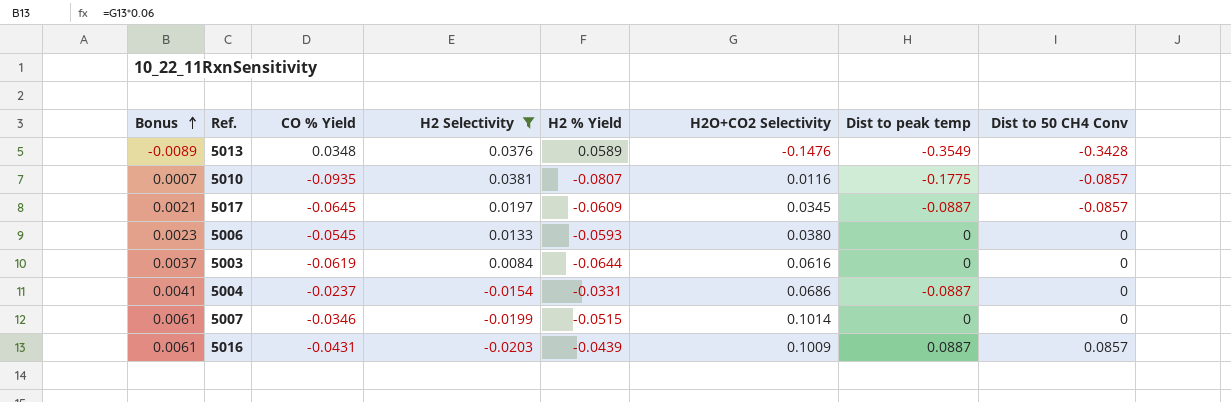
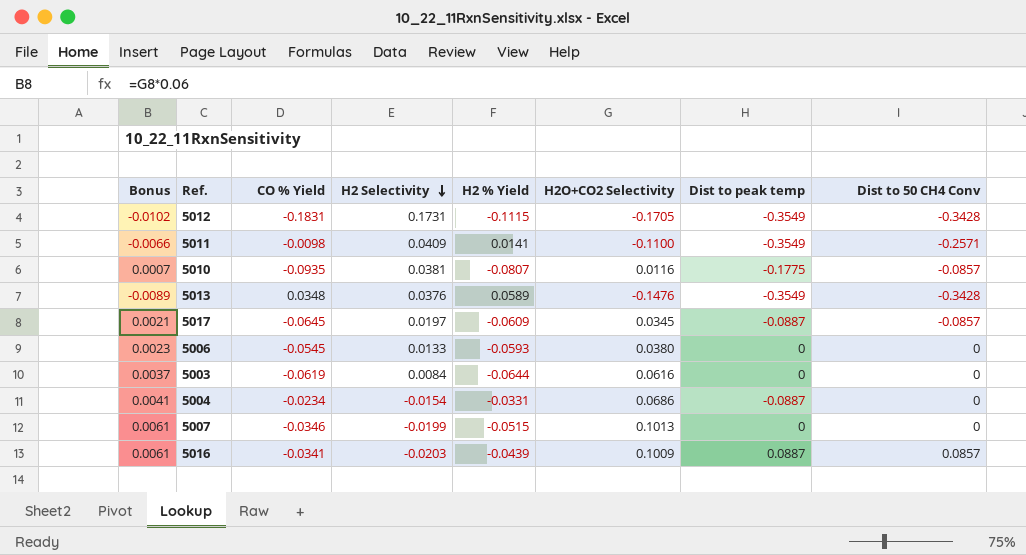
filter: H2 Selectivity <= 0.0381 -> none
row order: Bonus ascending -> H2 Selectivity descending
5004 | CO % Yield: -0.0237 -> -0.0234
5007 | H2O+CO2 Selectivity: 0.1014 -> 0.1013
5016 | CO % Yield: -0.0431 -> -0.0341

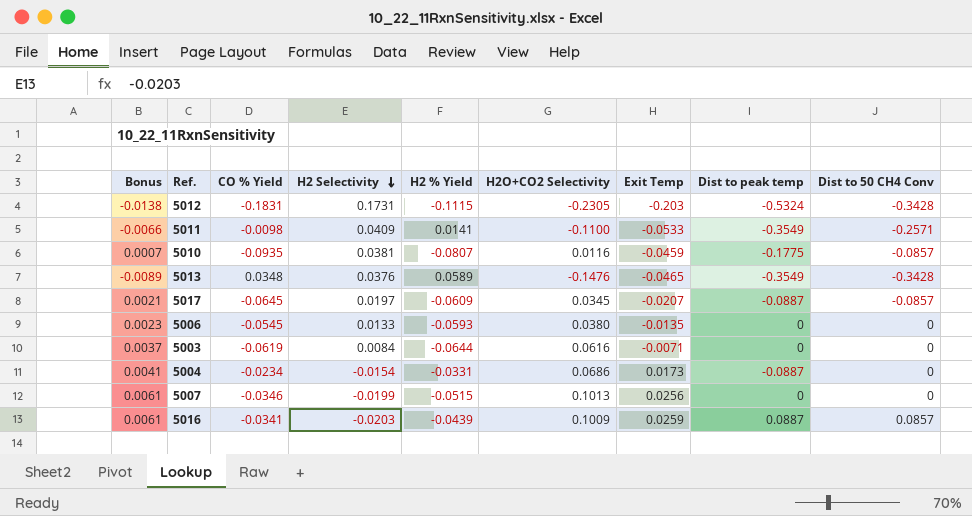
column Exit Temp | position: none -> 7
5012 | Bonus: -0.0102 -> -0.0138
5012 | H2O+CO2 Selectivity: -0.1705 -> -0.2305
5012 | Dist to peak temp: -0.3549 -> -0.5324

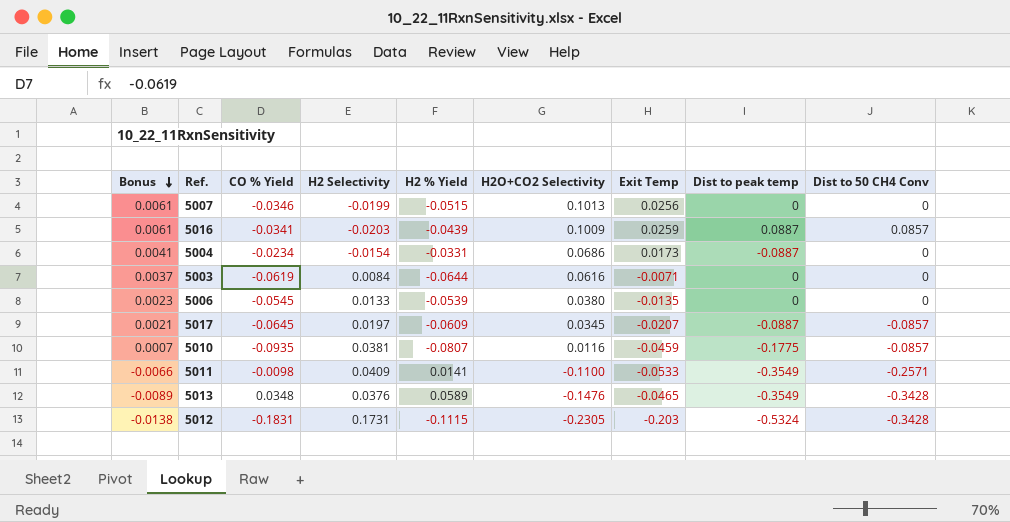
row order: H2 Selectivity descending -> Bonus descending
5006 | H2 % Yield: -0.0593 -> -0.0539

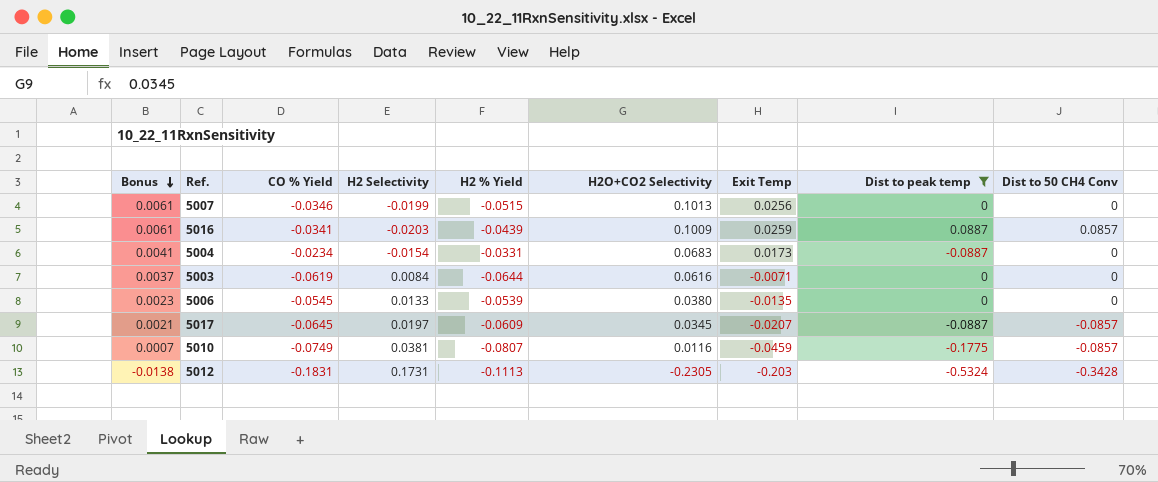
filter: none -> Dist to peak temp != -0.3549
5004 | H2O+CO2 Selectivity: 0.0686 -> 0.0683
5010 | CO % Yield: -0.0935 -> -0.0749
5012 | H2 % Yield: -0.1115 -> -0.1113

